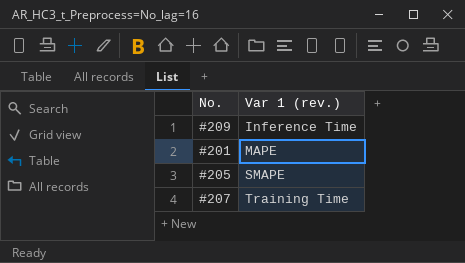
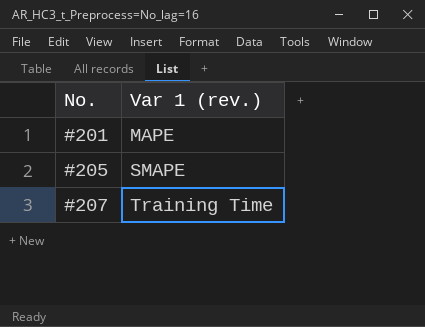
row #209: Inference Time -> none

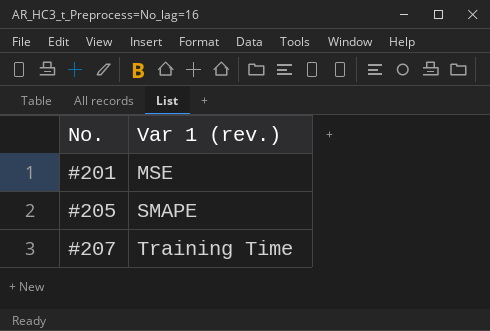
#201 | Var 1 (rev.): MAPE -> MSE

